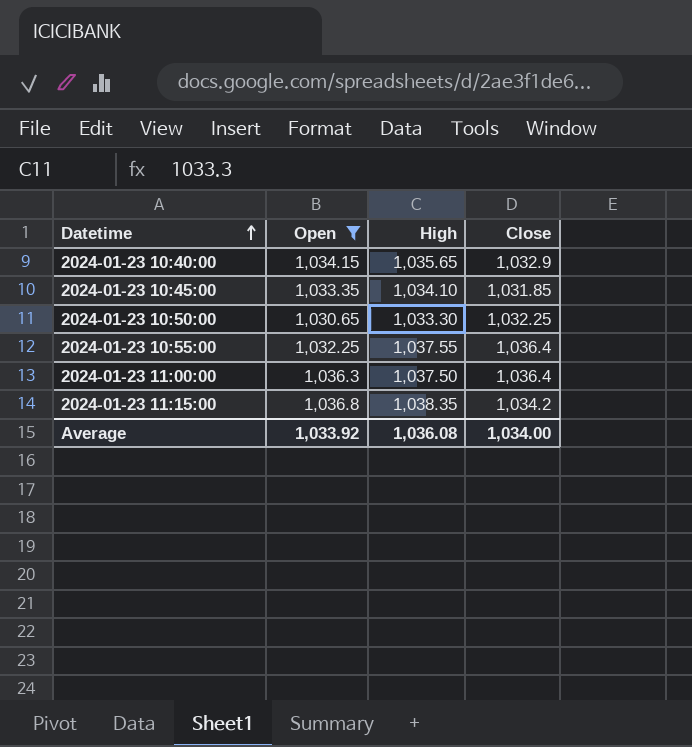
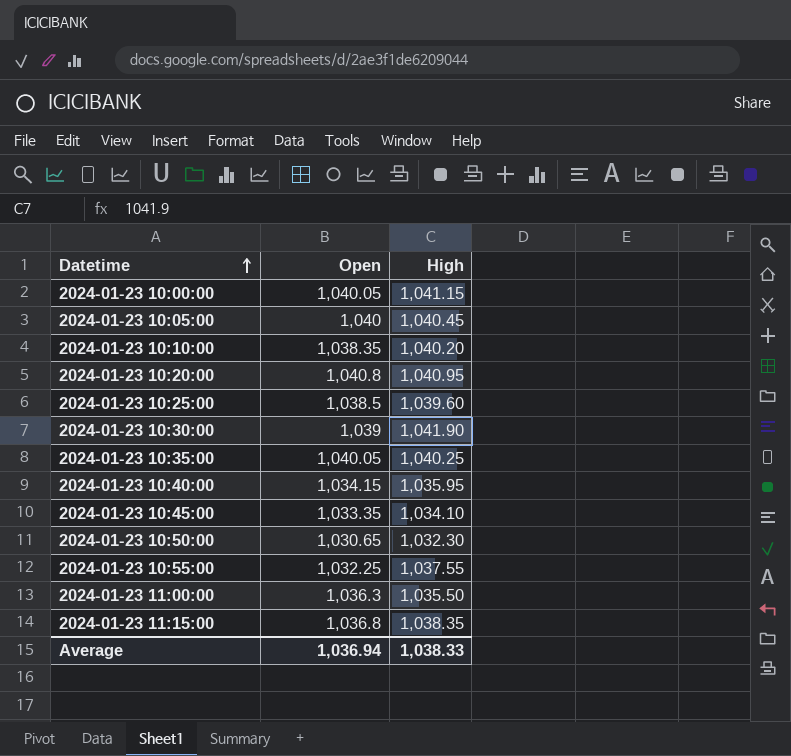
filter: Open <= 1,036.8 -> none
column Close | position: 4 -> none
2024-01-23 10:40:00 | High: 1,035.65 -> 1,035.95
2024-01-23 10:50:00 | High: 1,033.30 -> 1,032.30
2024-01-23 11:00:00 | High: 1,037.50 -> 1,035.50
Average | Open: 1,033.92 -> 1,036.94
Average | High: 1,036.08 -> 1,038.33

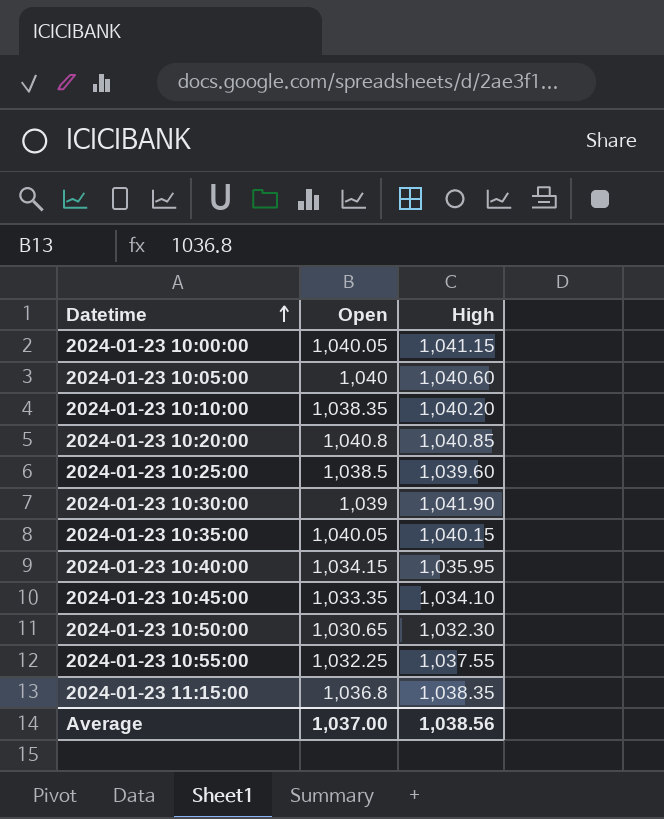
row 2024-01-23 11:00:00: 1,036.3 | 1,035.50 -> none
2024-01-23 10:05:00 | High: 1,040.45 -> 1,040.60
2024-01-23 10:20:00 | High: 1,040.95 -> 1,040.85
2024-01-23 10:35:00 | High: 1,040.25 -> 1,040.15
Average | Open: 1,036.94 -> 1,037.00
Average | High: 1,038.33 -> 1,038.56

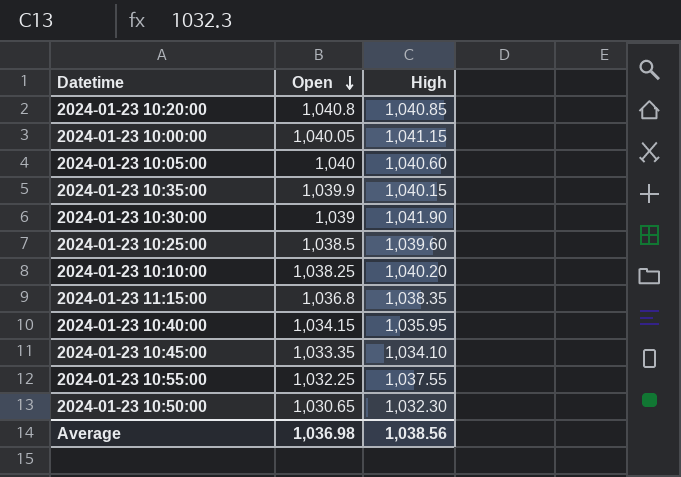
row order: Datetime ascending -> Open descending
2024-01-23 10:35:00 | Open: 1,040.05 -> 1,039.9
2024-01-23 10:10:00 | Open: 1,038.35 -> 1,038.25
Average | Open: 1,037.00 -> 1,036.98

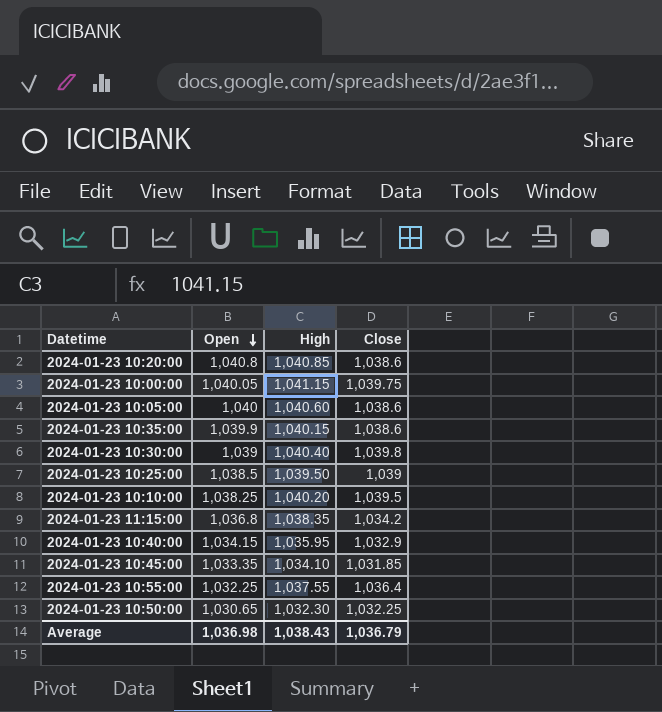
column Close | position: none -> 4
2024-01-23 10:30:00 | High: 1,041.90 -> 1,040.40
2024-01-23 10:25:00 | High: 1,039.60 -> 1,039.50
Average | High: 1,038.56 -> 1,038.43

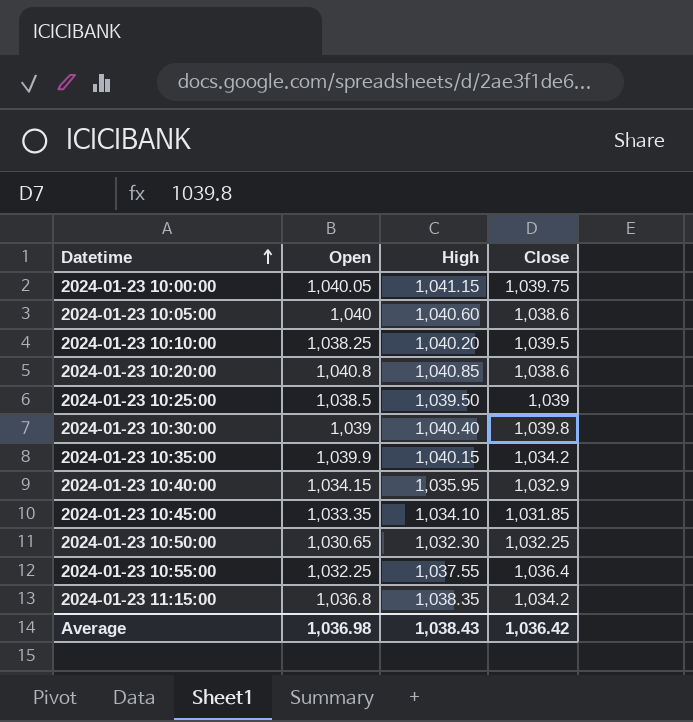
row order: Open descending -> Datetime ascending
2024-01-23 10:35:00 | Close: 1,038.6 -> 1,034.2
Average | Close: 1,036.79 -> 1,036.42

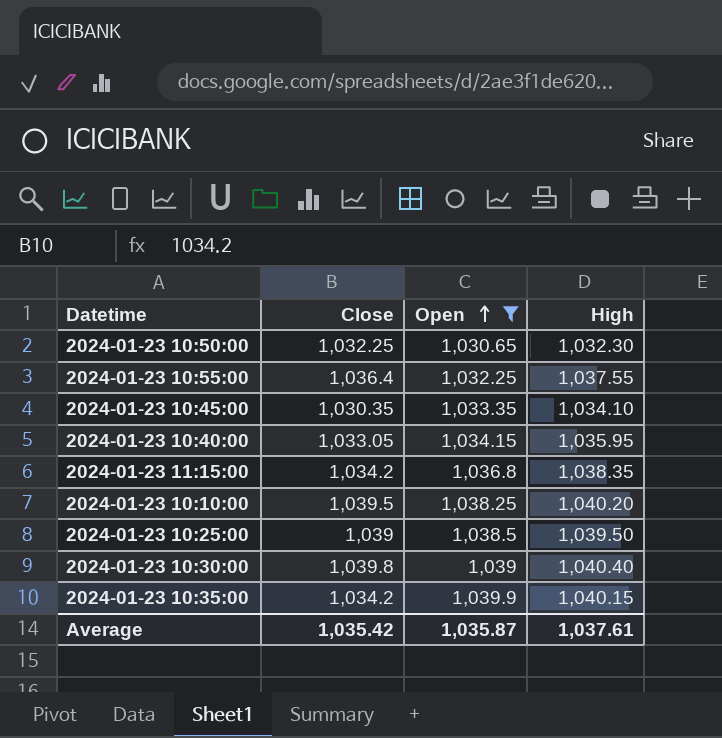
filter: none -> Open <= 1,039.9
row order: Datetime ascending -> Open ascending
column Close | position: 4 -> 2
2024-01-23 10:45:00 | Close: 1,031.85 -> 1,030.35
2024-01-23 10:40:00 | Close: 1,032.9 -> 1,033.05
Average | Close: 1,036.42 -> 1,035.42
Average | Open: 1,036.98 -> 1,035.87
Average | High: 1,038.43 -> 1,037.61

